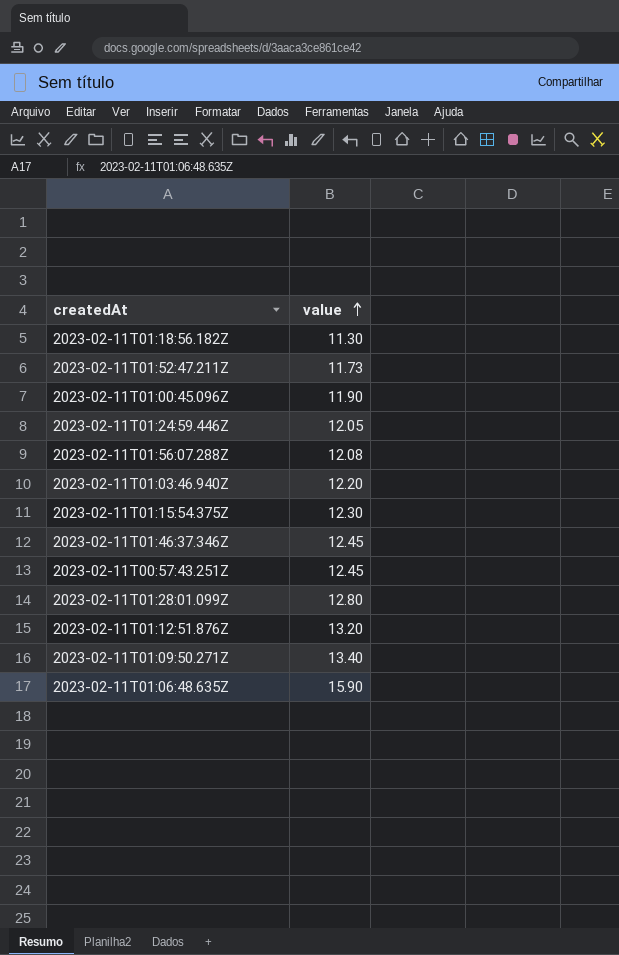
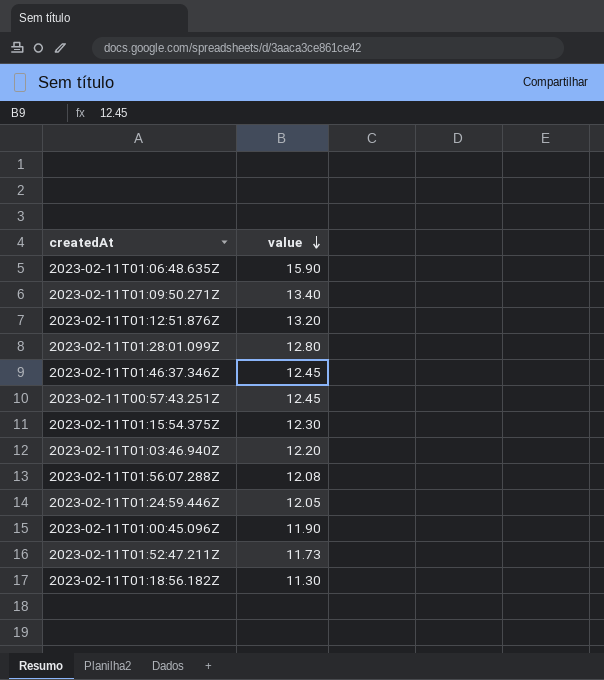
row order: value ascending -> value descending

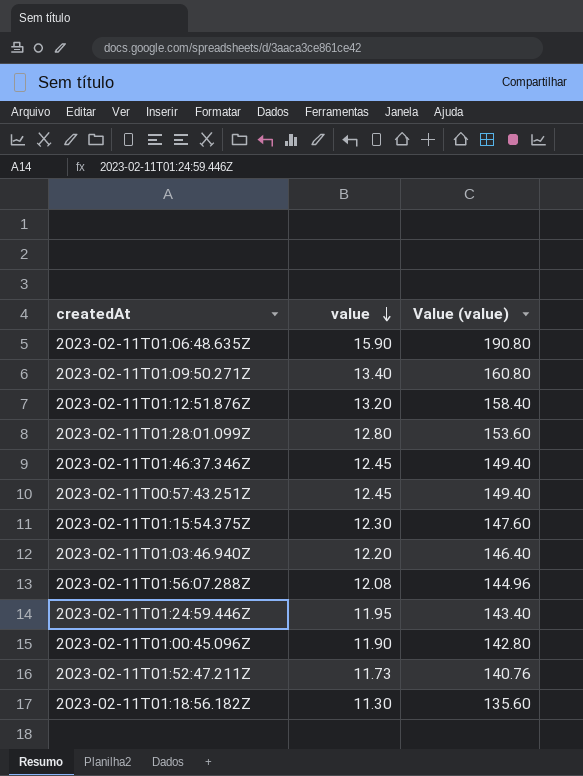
column Value (value) | formula: none -> [value] * 12
2023-02-11T01:24:59.446Z | value: 12.05 -> 11.95

